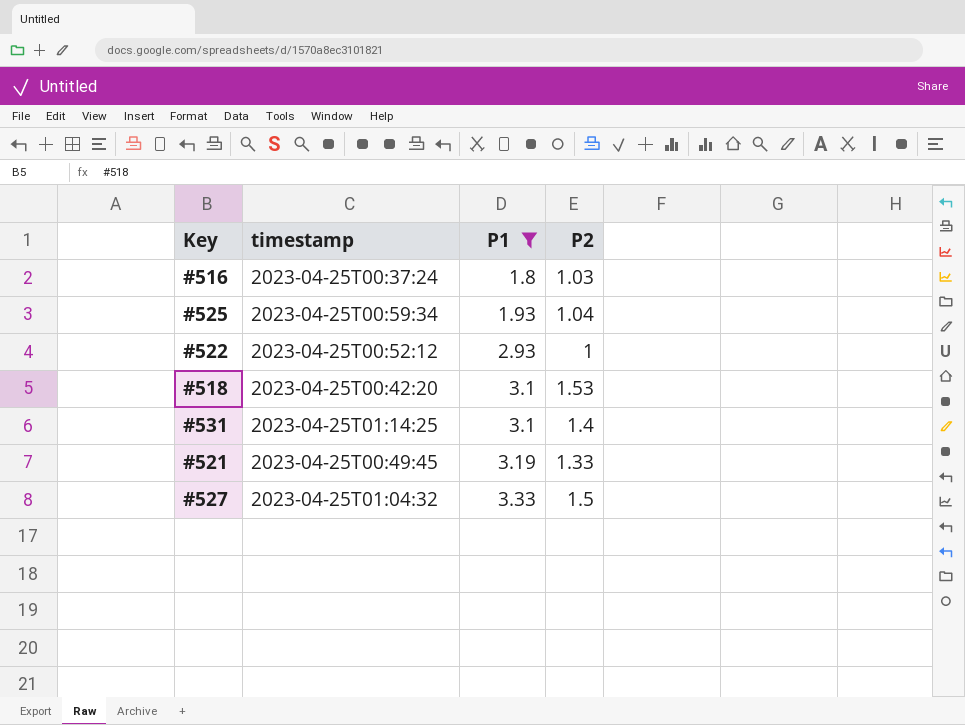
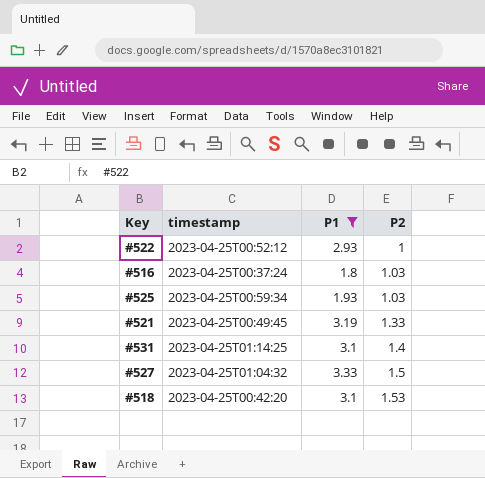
row order: P1 ascending -> P2 ascending
#525 | P2: 1.04 -> 1.03

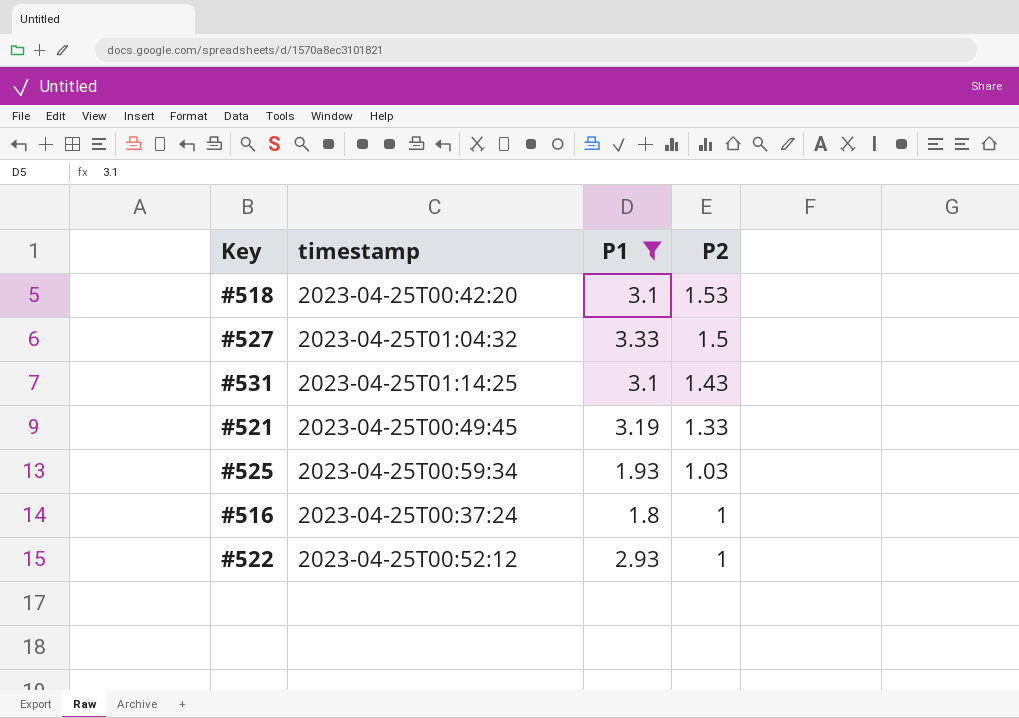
row order: P2 ascending -> P2 descending
#531 | P2: 1.4 -> 1.43
#516 | P2: 1.03 -> 1

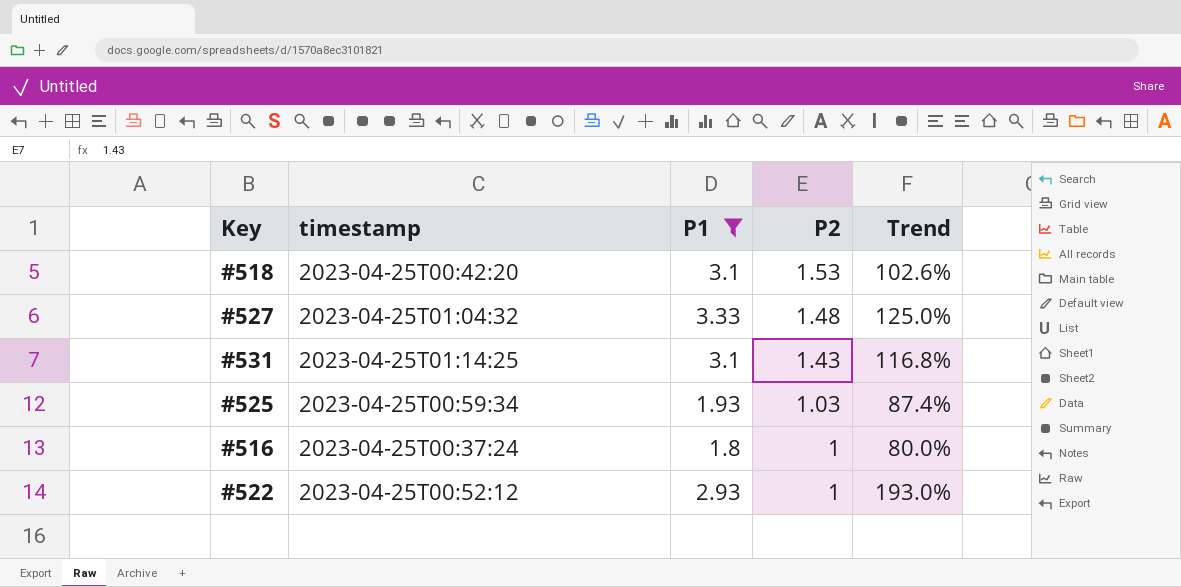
column Trend | formula: none -> ([P1] - [P2]) / [P2]
row #521: 2023-04-25T00:49:45 | 3.19 | 1.33 -> none
#527 | P2: 1.5 -> 1.48

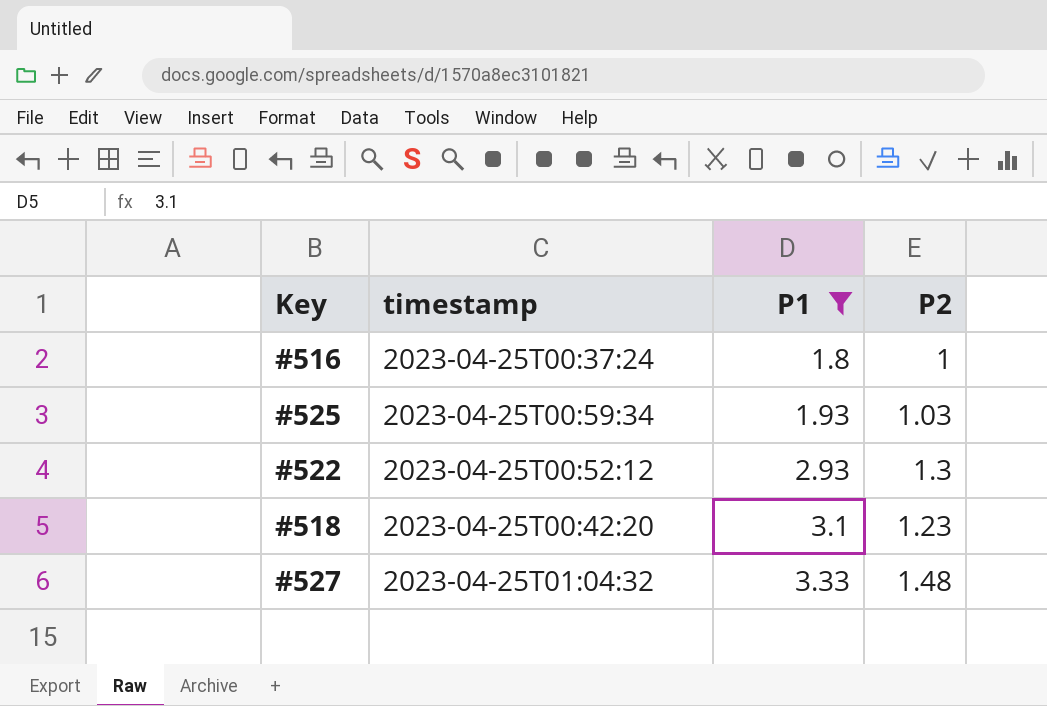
row order: P2 descending -> P1 ascending
column Trend | formula: ([P1] - [P2]) / [P2] -> none
row #531: 2023-04-25T01:14:25 | 3.1 | 1.43 | 116.8% -> none
#522 | P2: 1 -> 1.3
#518 | P2: 1.53 -> 1.23

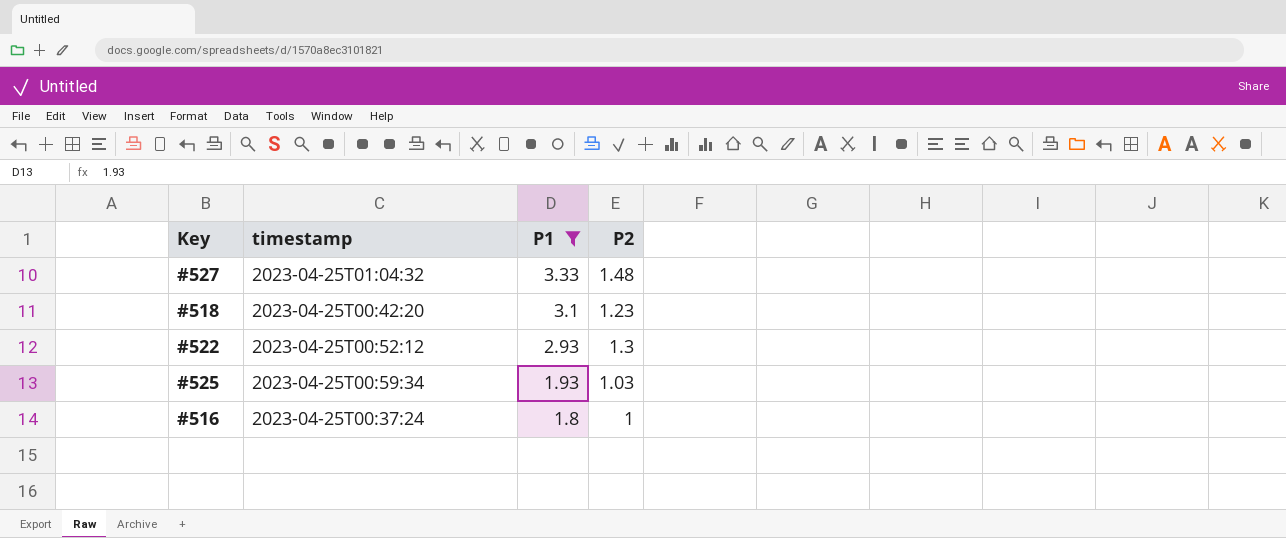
row order: P1 ascending -> P1 descending

